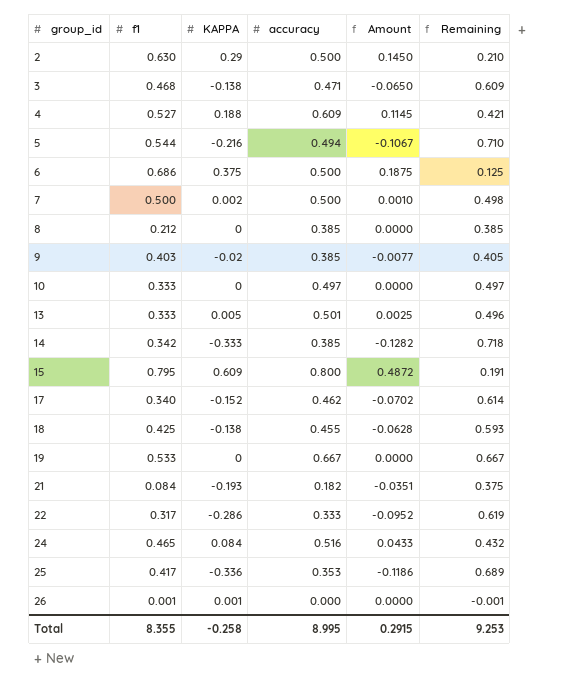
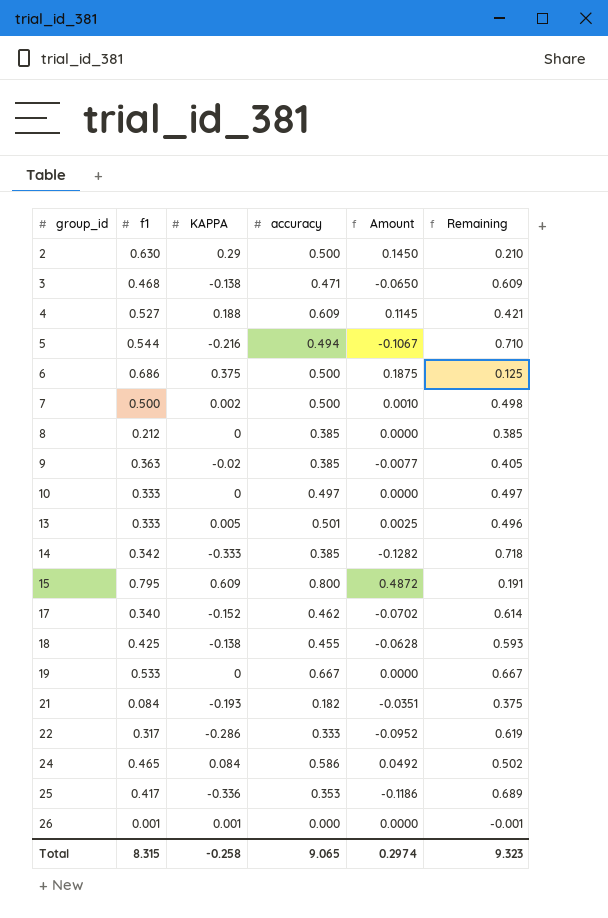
9 | f1: 0.403 -> 0.363
24 | accuracy: 0.516 -> 0.586
24 | Amount: 0.0433 -> 0.0492
24 | Remaining: 0.432 -> 0.502
Total | f1: 8.355 -> 8.315
Total | accuracy: 8.995 -> 9.065
Total | Amount: 0.2915 -> 0.2974
Total | Remaining: 9.253 -> 9.323

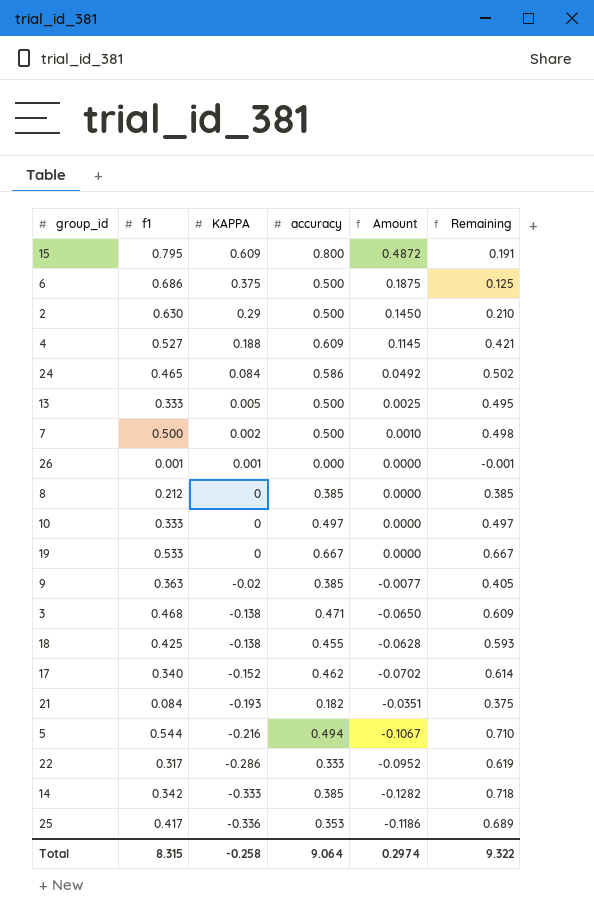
row order: group_id ascending -> KAPPA descending
13 | accuracy: 0.501 -> 0.500
13 | Remaining: 0.496 -> 0.495
Total | accuracy: 9.065 -> 9.064
Total | Remaining: 9.323 -> 9.322

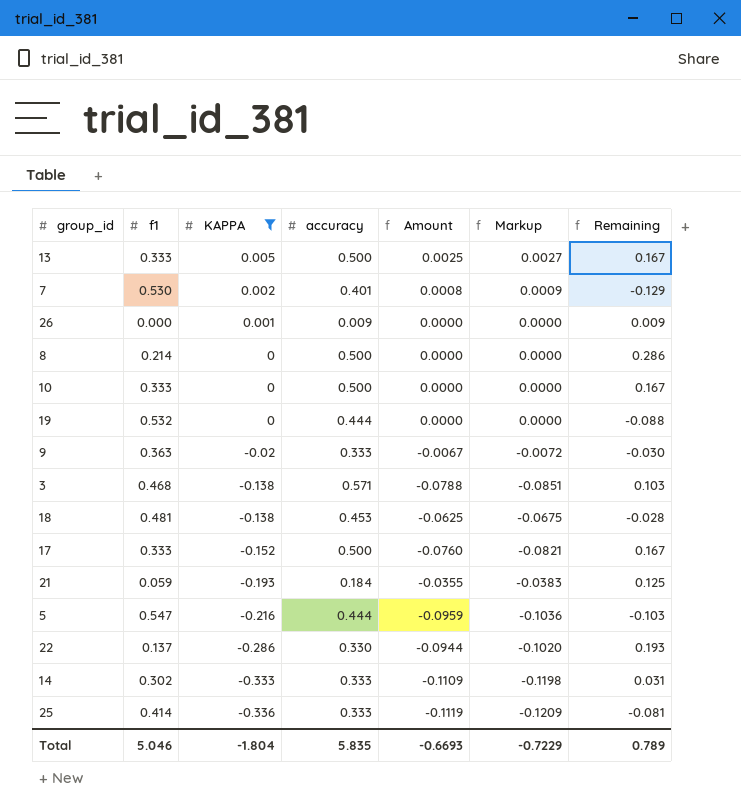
filter: none -> KAPPA <= 0.005
column Markup | formula: none -> [Amount] * 1.08
column Remaining | formula: [accuracy] - [KAPPA] -> [accuracy] - [f1]
7 | f1: 0.500 -> 0.530
7 | accuracy: 0.500 -> 0.401
7 | Amount: 0.0010 -> 0.0008
26 | f1: 0.001 -> 0.000
26 | accuracy: 0.000 -> 0.009
8 | f1: 0.212 -> 0.214
8 | accuracy: 0.385 -> 0.500
10 | accuracy: 0.497 -> 0.500
19 | f1: 0.533 -> 0.532
19 | accuracy: 0.667 -> 0.444
9 | accuracy: 0.385 -> 0.333
9 | Amount: -0.0077 -> -0.0067
3 | accuracy: 0.471 -> 0.571
3 | Amount: -0.0650 -> -0.0788
18 | f1: 0.425 -> 0.481
18 | accuracy: 0.455 -> 0.453
18 | Amount: -0.0628 -> -0.0625
17 | f1: 0.340 -> 0.333
17 | accuracy: 0.462 -> 0.500
17 | Amount: -0.0702 -> -0.0760
21 | f1: 0.084 -> 0.059
21 | accuracy: 0.182 -> 0.184
21 | Amount: -0.0351 -> -0.0355
5 | f1: 0.544 -> 0.547
5 | accuracy: 0.494 -> 0.444
5 | Amount: -0.1067 -> -0.0959
22 | f1: 0.317 -> 0.137
22 | accuracy: 0.333 -> 0.330
22 | Amount: -0.0952 -> -0.0944
14 | f1: 0.342 -> 0.302
14 | accuracy: 0.385 -> 0.333
14 | Amount: -0.1282 -> -0.1109
25 | f1: 0.417 -> 0.414
25 | accuracy: 0.353 -> 0.333
25 | Amount: -0.1186 -> -0.1119
Total | f1: 8.315 -> 5.046
Total | KAPPA: -0.258 -> -1.804
Total | accuracy: 9.064 -> 5.835
Total | Amount: 0.2974 -> -0.6693
Total | Remaining: 9.322 -> 0.789

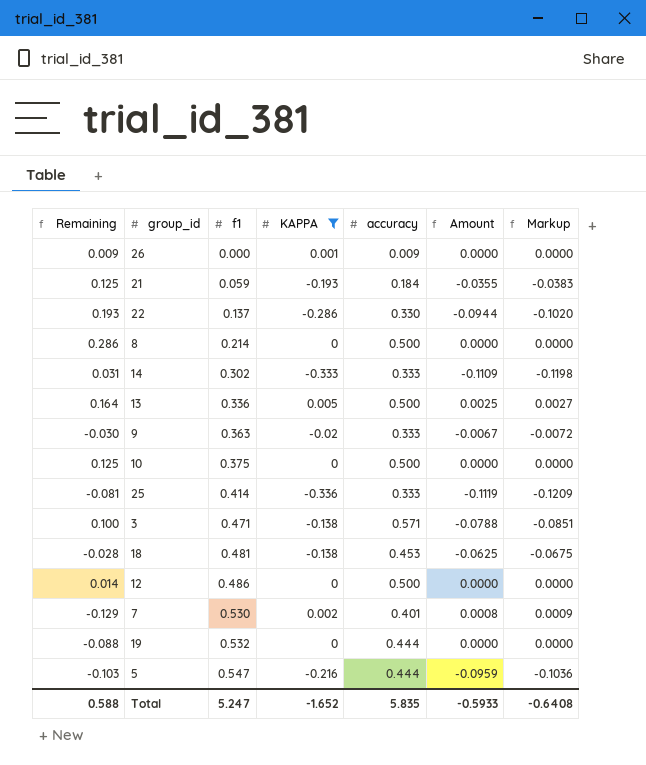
row order: KAPPA descending -> f1 ascending
column Remaining | position: 7 -> 1
row 17: 0.333 | -0.152 | 0.500 | -0.0760 | -0.0821 | 0.167 -> none
13 | Remaining: 0.167 -> 0.164
13 | f1: 0.333 -> 0.336
10 | Remaining: 0.167 -> 0.125
10 | f1: 0.333 -> 0.375
3 | Remaining: 0.103 -> 0.100
3 | f1: 0.468 -> 0.471
row 12: none -> 0.014 | 0.486 | 0 | 0.500 | 0.0000 | 0.0000
Total | Remaining: 0.789 -> 0.588
Total | f1: 5.046 -> 5.247
Total | KAPPA: -1.804 -> -1.652
Total | Amount: -0.6693 -> -0.5933
Total | Markup: -0.7229 -> -0.6408

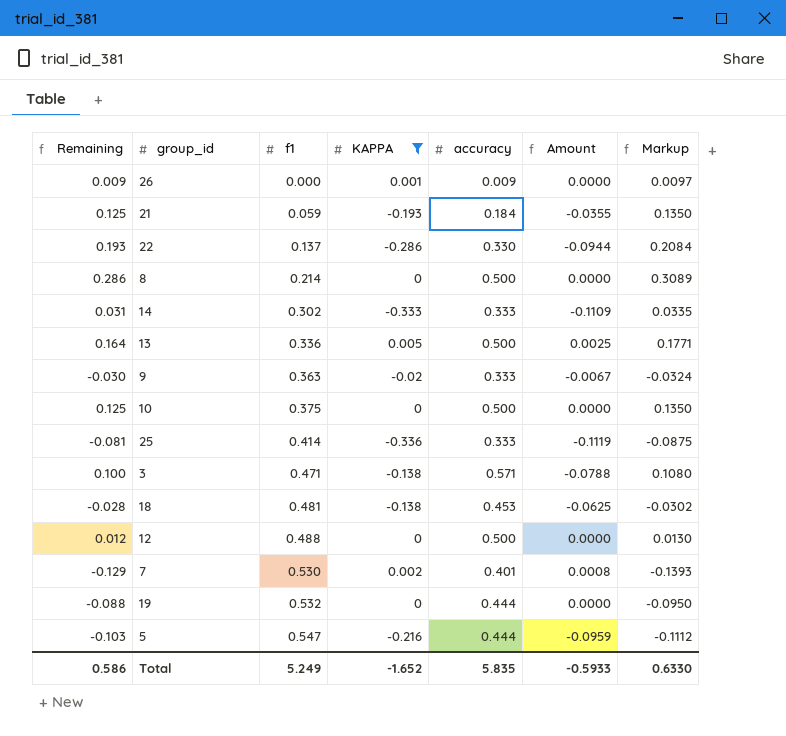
column Markup | formula: [Amount] * 1.08 -> [Remaining] * 1.08
12 | Remaining: 0.014 -> 0.012
12 | f1: 0.486 -> 0.488
Total | Remaining: 0.588 -> 0.586
Total | f1: 5.247 -> 5.249
Total | Markup: -0.6408 -> 0.6330

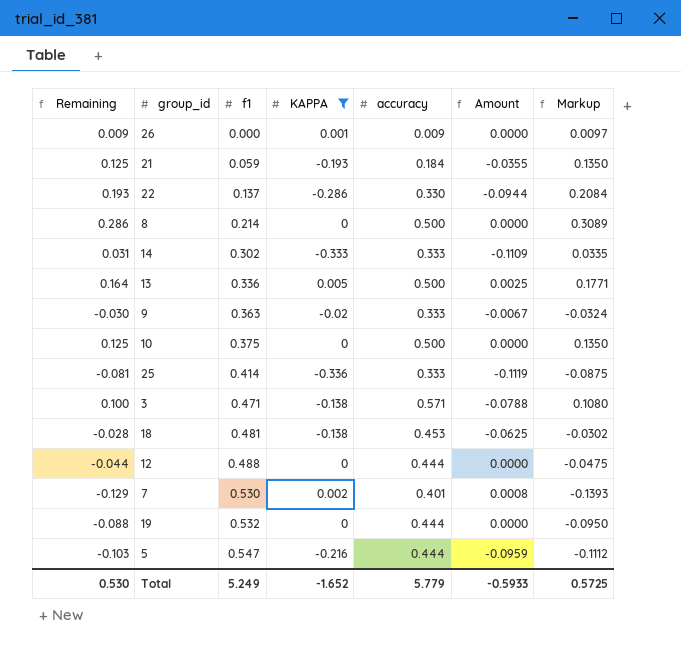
12 | Remaining: 0.012 -> -0.044
12 | accuracy: 0.500 -> 0.444
12 | Markup: 0.0130 -> -0.0475
Total | Remaining: 0.586 -> 0.530
Total | accuracy: 5.835 -> 5.779
Total | Markup: 0.6330 -> 0.5725

